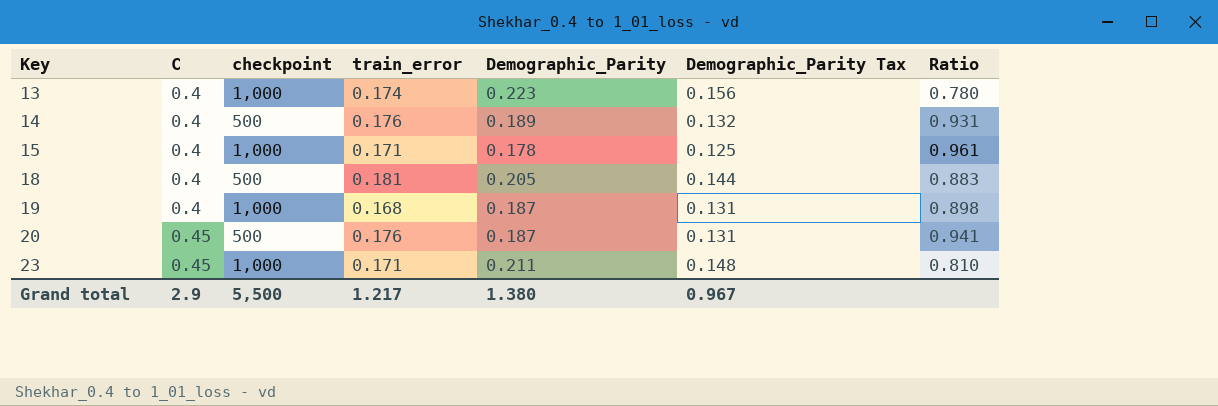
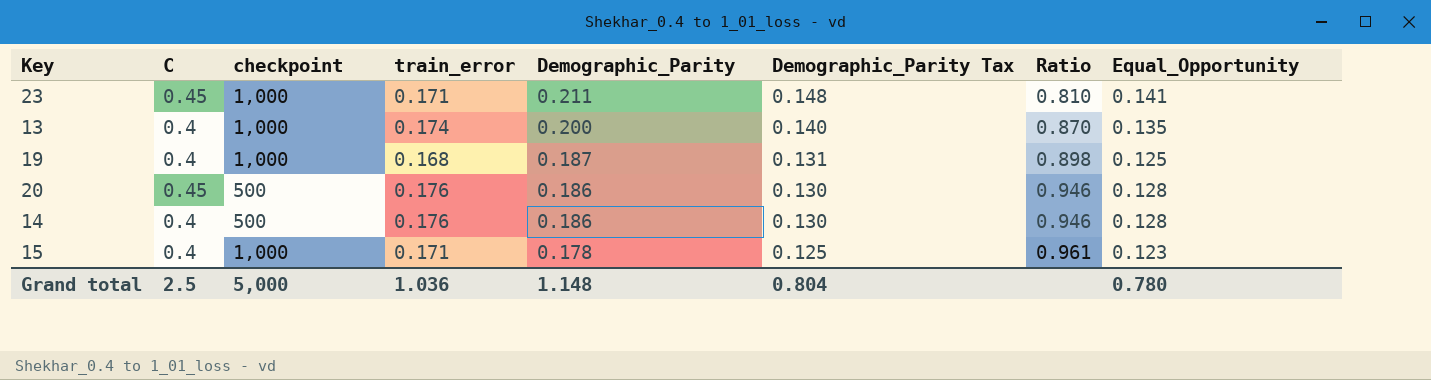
row order: Key ascending -> Demographic_Parity descending
column Equal_Opportunity | position: none -> 8
row 18: 0.4 | 500 | 0.181 | 0.205 | 0.144 | 0.883 -> none
13 | Demographic_Parity: 0.223 -> 0.200
13 | Demographic_Parity Tax: 0.156 -> 0.140
13 | Ratio: 0.780 -> 0.870
20 | Demographic_Parity: 0.187 -> 0.186
20 | Demographic_Parity Tax: 0.131 -> 0.130
20 | Ratio: 0.941 -> 0.946
14 | Demographic_Parity: 0.189 -> 0.186
14 | Demographic_Parity Tax: 0.132 -> 0.130
14 | Ratio: 0.931 -> 0.946
Grand total | C: 2.9 -> 2.5
Grand total | checkpoint: 5,500 -> 5,000
Grand total | train_error: 1.217 -> 1.036
Grand total | Demographic_Parity: 1.380 -> 1.148
Grand total | Demographic_Parity Tax: 0.967 -> 0.804

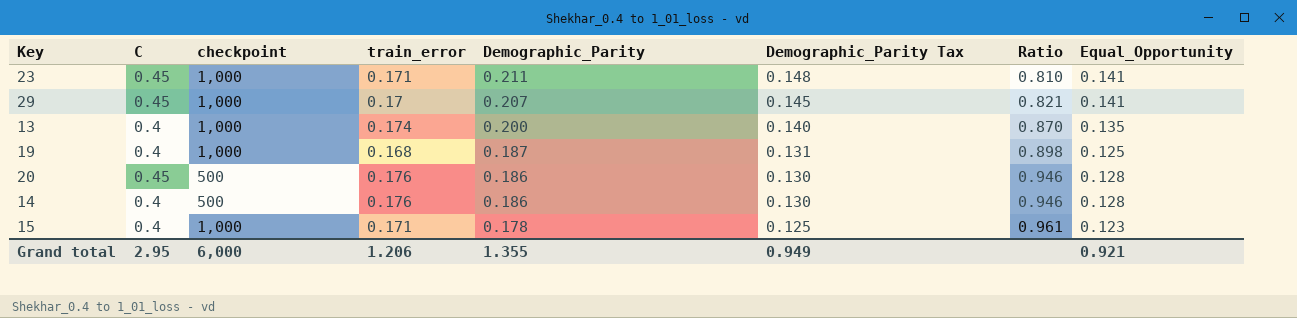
row 29: none -> 0.45 | 1,000 | 0.17 | 0.207 | 0.145 | 0.821 | 0.141
Grand total | C: 2.5 -> 2.95
Grand total | checkpoint: 5,000 -> 6,000
Grand total | train_error: 1.036 -> 1.206
Grand total | Demographic_Parity: 1.148 -> 1.355
Grand total | Demographic_Parity Tax: 0.804 -> 0.949
Grand total | Equal_Opportunity: 0.780 -> 0.921

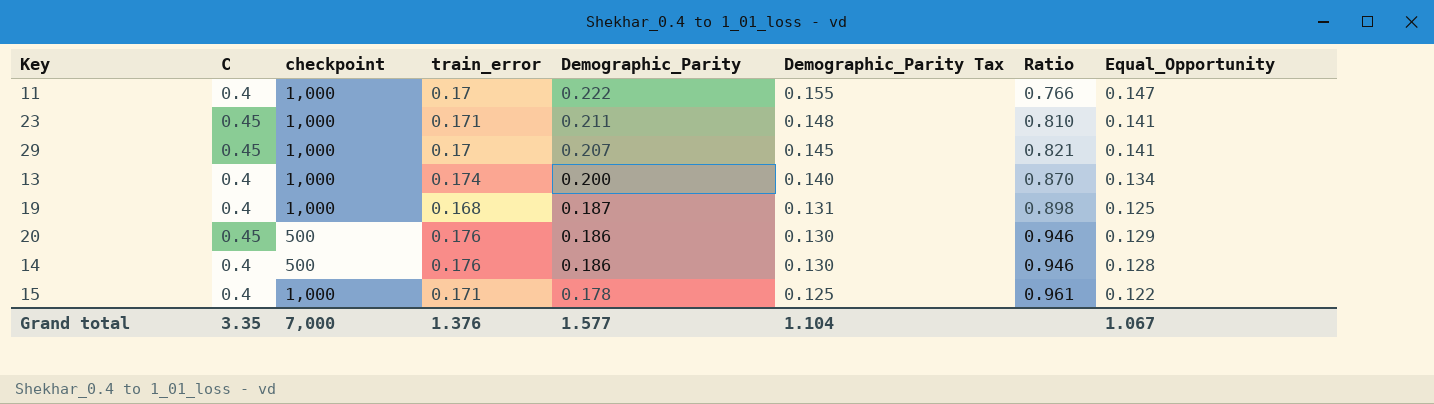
row 11: none -> 0.4 | 1,000 | 0.17 | 0.222 | 0.155 | 0.766 | 0.147
13 | Equal_Opportunity: 0.135 -> 0.134
20 | Equal_Opportunity: 0.128 -> 0.129
15 | Equal_Opportunity: 0.123 -> 0.122
Grand total | C: 2.95 -> 3.35
Grand total | checkpoint: 6,000 -> 7,000
Grand total | train_error: 1.206 -> 1.376
Grand total | Demographic_Parity: 1.355 -> 1.577
Grand total | Demographic_Parity Tax: 0.949 -> 1.104
Grand total | Equal_Opportunity: 0.921 -> 1.067

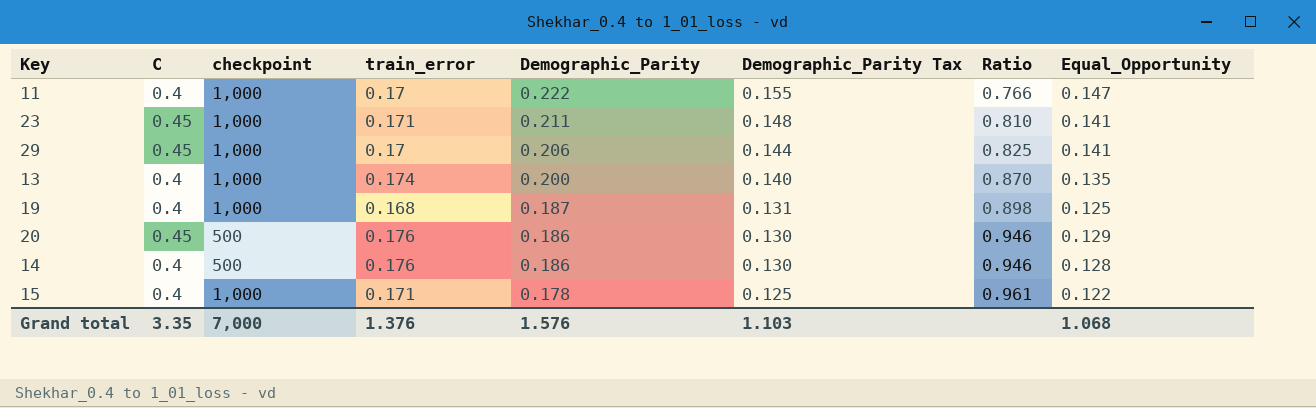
29 | Demographic_Parity: 0.207 -> 0.206
29 | Demographic_Parity Tax: 0.145 -> 0.144
29 | Ratio: 0.821 -> 0.825
13 | Equal_Opportunity: 0.134 -> 0.135
Grand total | Demographic_Parity: 1.577 -> 1.576
Grand total | Demographic_Parity Tax: 1.104 -> 1.103
Grand total | Equal_Opportunity: 1.067 -> 1.068

